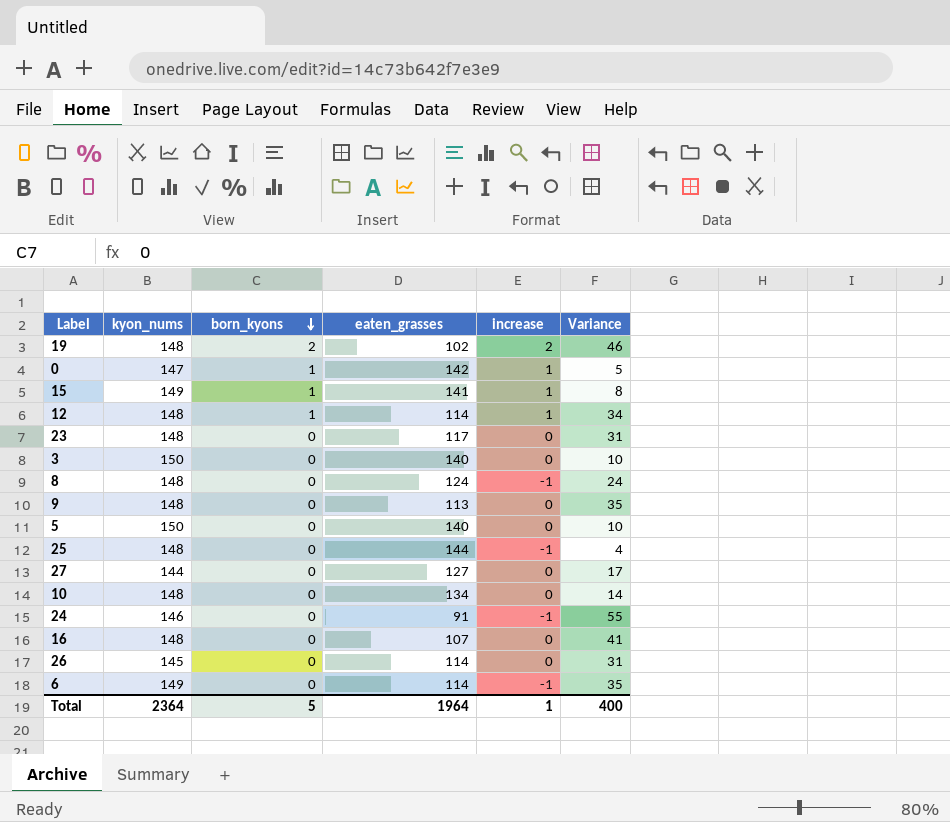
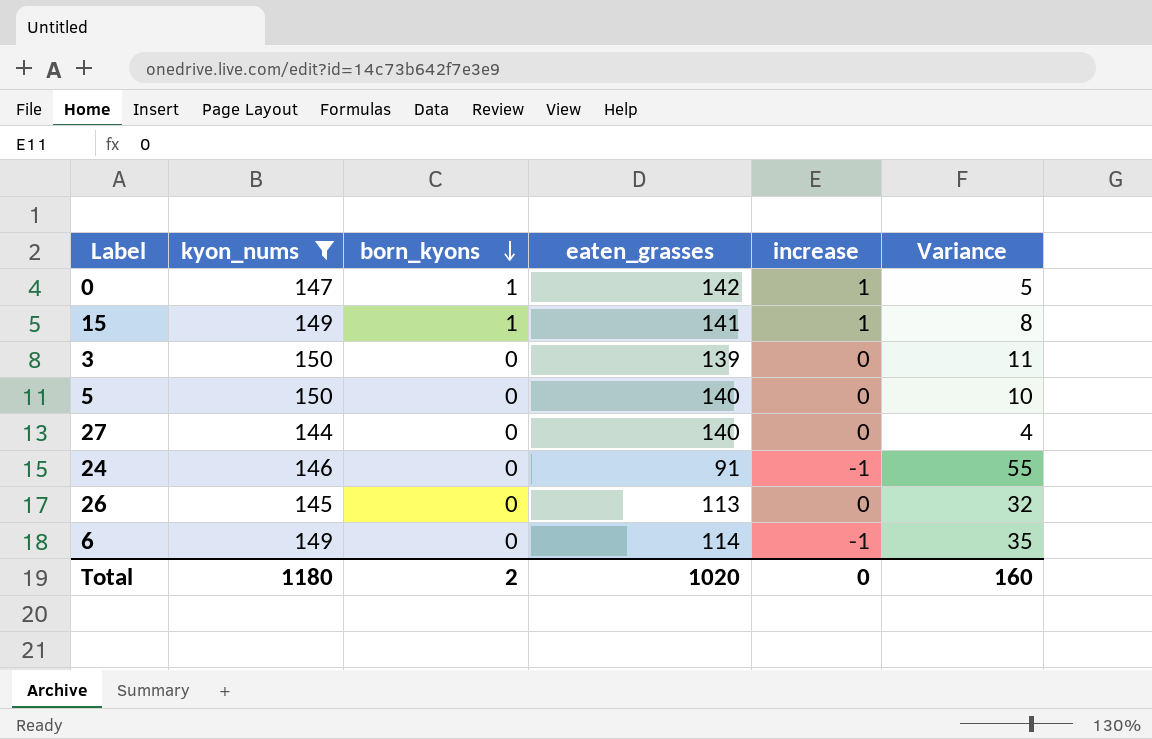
filter: none -> kyon_nums != 148
3 | eaten_grasses: 140 -> 139
3 | Variance: 10 -> 11
27 | eaten_grasses: 127 -> 140
27 | Variance: 17 -> 4
26 | eaten_grasses: 114 -> 113
26 | Variance: 31 -> 32
Total | kyon_nums: 2364 -> 1180
Total | born_kyons: 5 -> 2
Total | eaten_grasses: 1964 -> 1020
Total | increase: 1 -> 0
Total | Variance: 400 -> 160

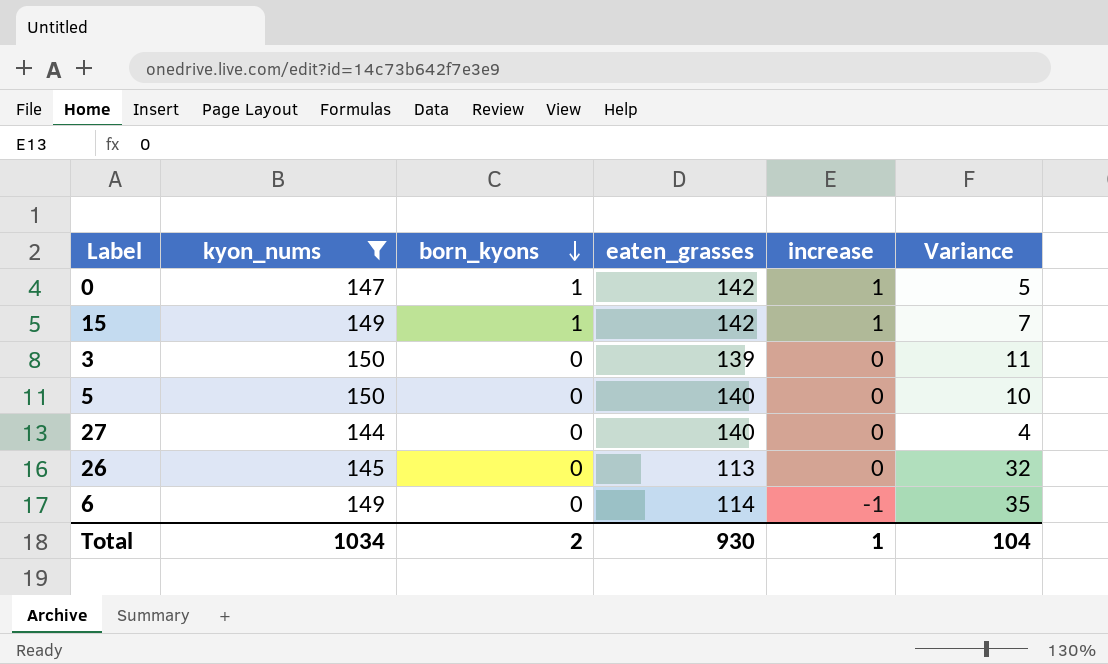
row 24: 146 | 0 | 91 | -1 | 55 -> none
15 | eaten_grasses: 141 -> 142
15 | Variance: 8 -> 7
Total | kyon_nums: 1180 -> 1034
Total | eaten_grasses: 1020 -> 930
Total | increase: 0 -> 1
Total | Variance: 160 -> 104

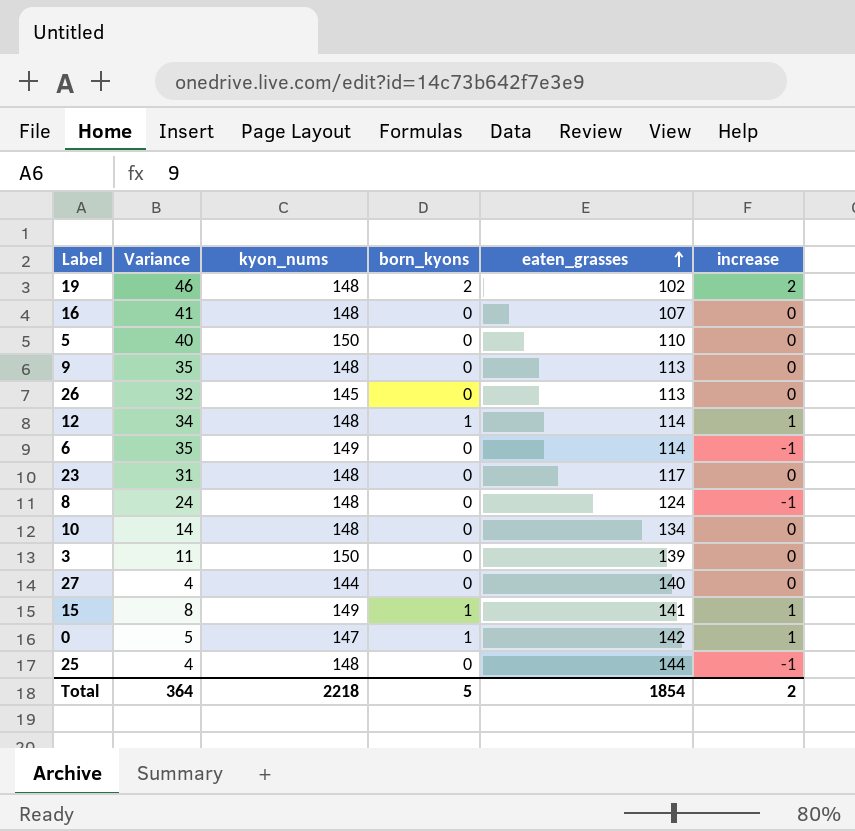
filter: kyon_nums != 148 -> none
row order: born_kyons descending -> eaten_grasses ascending
column Variance | position: 6 -> 2
5 | Variance: 10 -> 40
5 | eaten_grasses: 140 -> 110
15 | Variance: 7 -> 8
15 | eaten_grasses: 142 -> 141
Total | Variance: 104 -> 364
Total | kyon_nums: 1034 -> 2218
Total | born_kyons: 2 -> 5
Total | eaten_grasses: 930 -> 1854
Total | increase: 1 -> 2

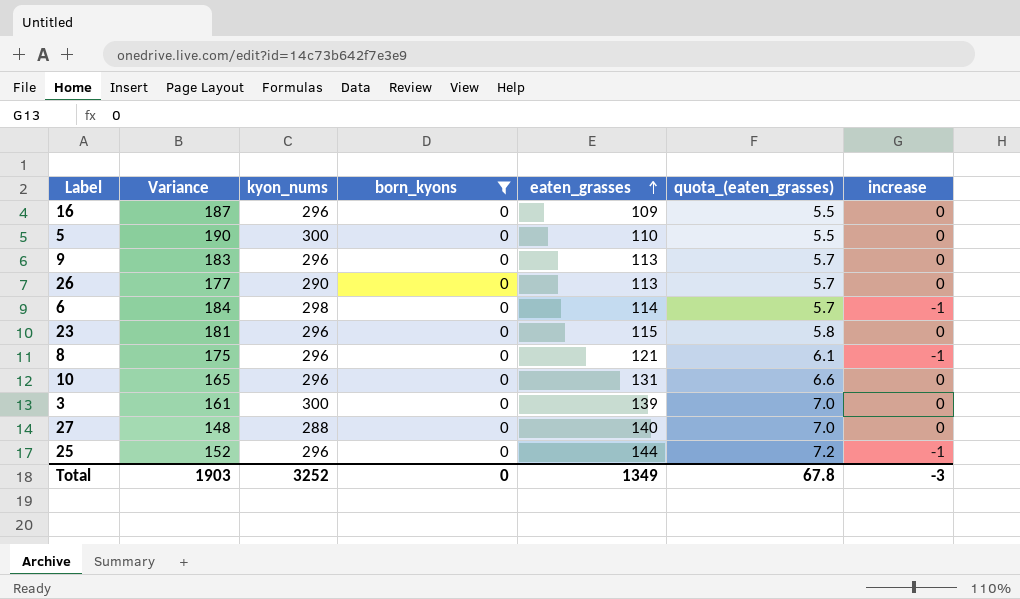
filter: none -> born_kyons = 0
column quota_(eaten_grasses) | formula: none -> [eaten_grasses] * 0.05
16 | Variance: 41 -> 187
16 | kyon_nums: 148 -> 296
16 | eaten_grasses: 107 -> 109
5 | Variance: 40 -> 190
5 | kyon_nums: 150 -> 300
9 | Variance: 35 -> 183
9 | kyon_nums: 148 -> 296
26 | Variance: 32 -> 177
26 | kyon_nums: 145 -> 290
6 | Variance: 35 -> 184
6 | kyon_nums: 149 -> 298
23 | Variance: 31 -> 181
23 | kyon_nums: 148 -> 296
23 | eaten_grasses: 117 -> 115
8 | Variance: 24 -> 175
8 | kyon_nums: 148 -> 296
8 | eaten_grasses: 124 -> 121
10 | Variance: 14 -> 165
10 | kyon_nums: 148 -> 296
10 | eaten_grasses: 134 -> 131
3 | Variance: 11 -> 161
3 | kyon_nums: 150 -> 300
27 | Variance: 4 -> 148
27 | kyon_nums: 144 -> 288
25 | Variance: 4 -> 152
25 | kyon_nums: 148 -> 296
Total | Variance: 364 -> 1903
Total | kyon_nums: 2218 -> 3252
Total | born_kyons: 5 -> 0
Total | eaten_grasses: 1854 -> 1349
Total | increase: 2 -> -3

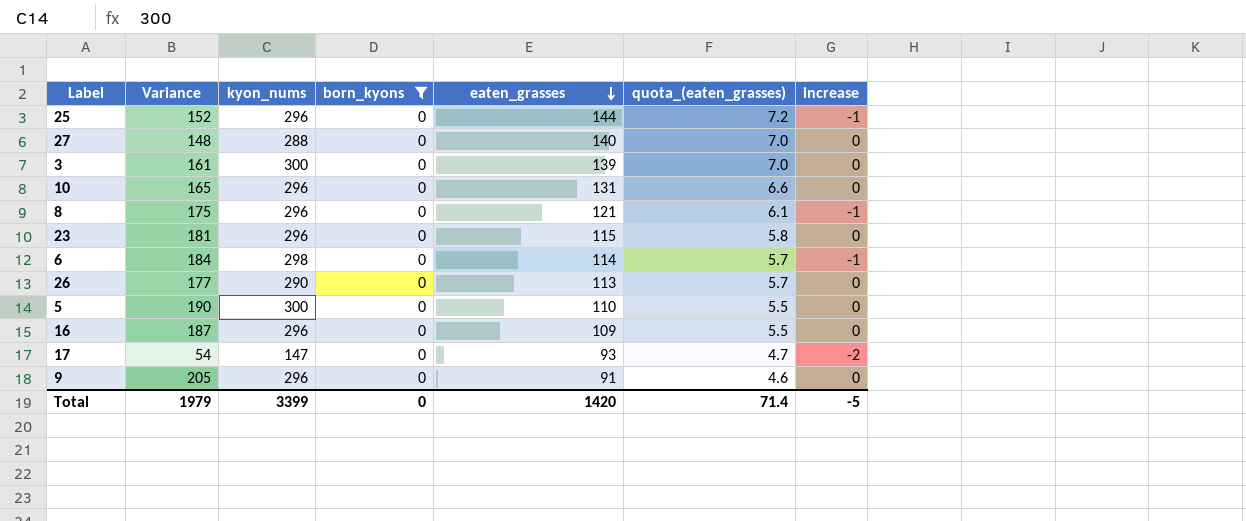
row order: eaten_grasses ascending -> eaten_grasses descending
row 17: none -> 54 | 147 | 0 | 93 | 4.7 | -2
9 | Variance: 183 -> 205
9 | eaten_grasses: 113 -> 91
9 | quota_(eaten_grasses): 5.7 -> 4.6
Total | Variance: 1903 -> 1979
Total | kyon_nums: 3252 -> 3399
Total | eaten_grasses: 1349 -> 1420
Total | quota_(eaten_grasses): 67.8 -> 71.4
Total | increase: -3 -> -5

